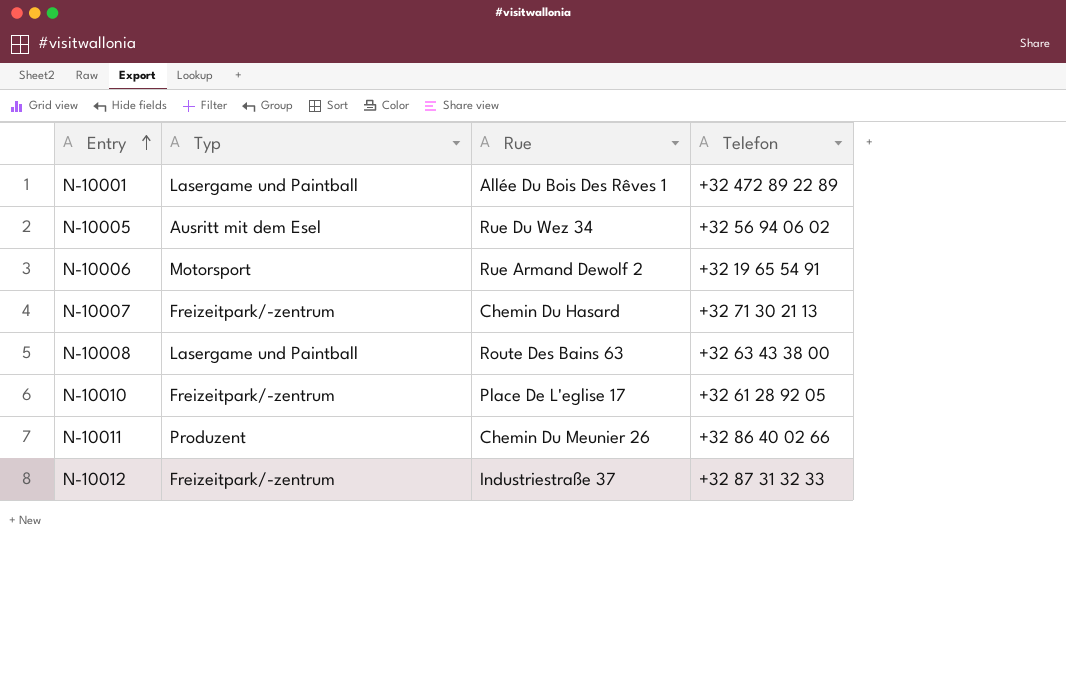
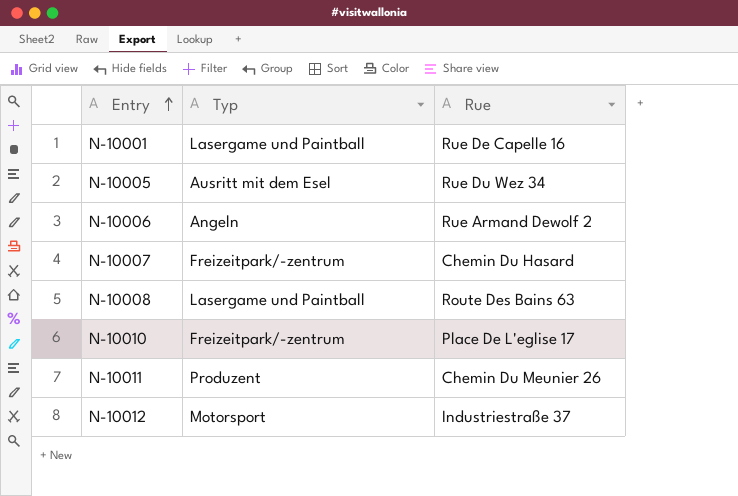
column Telefon | position: 4 -> none
N-10001 | Rue: Allée Du Bois Des Rêves 1 -> Rue De Capelle 16
N-10006 | Typ: Motorsport -> Angeln
N-10012 | Typ: Freizeitpark/-zentrum -> Motorsport

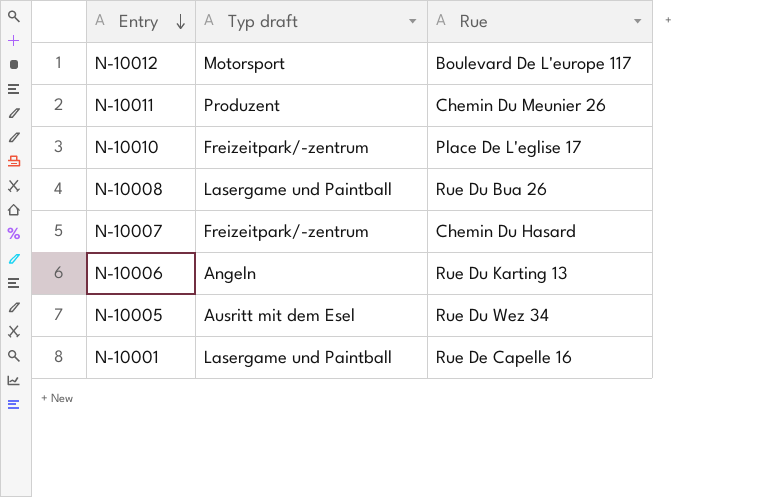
row order: Entry ascending -> Entry descending
column name: Typ -> Typ draft
N-10012 | Rue: Industriestraße 37 -> Boulevard De L'europe 117
N-10008 | Rue: Route Des Bains 63 -> Rue Du Bua 26
N-10006 | Rue: Rue Armand Dewolf 2 -> Rue Du Karting 13

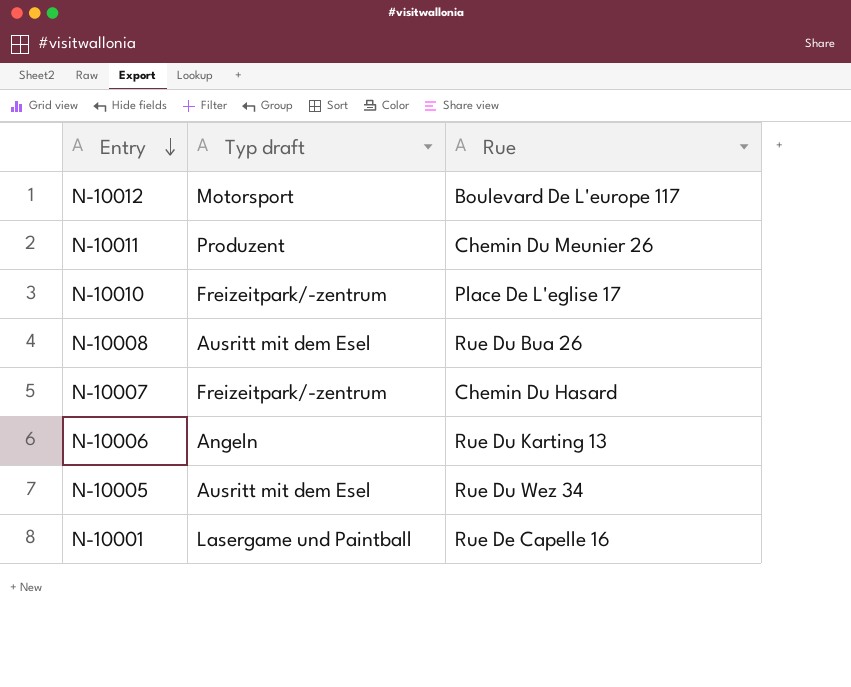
N-10008 | Typ draft: Lasergame und Paintball -> Ausritt mit dem Esel

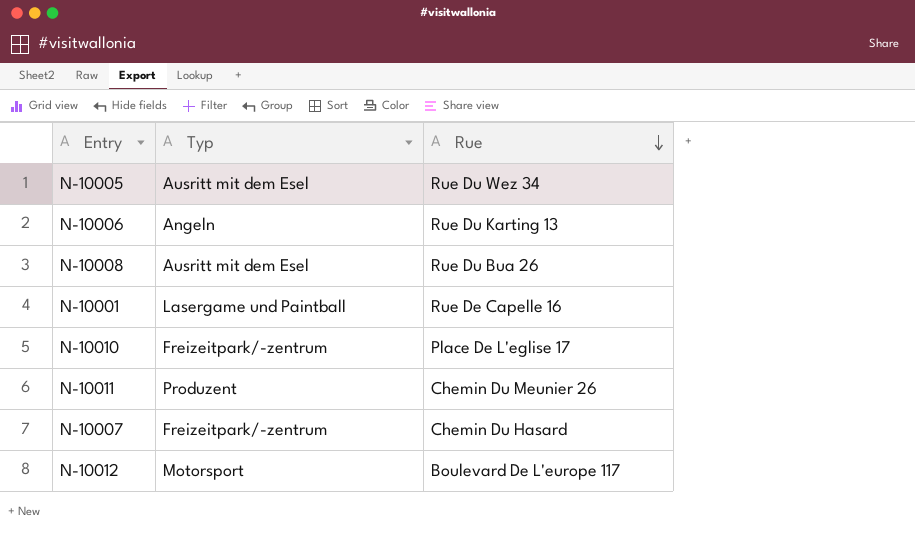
row order: Entry descending -> Rue descending
column name: Typ draft -> Typ

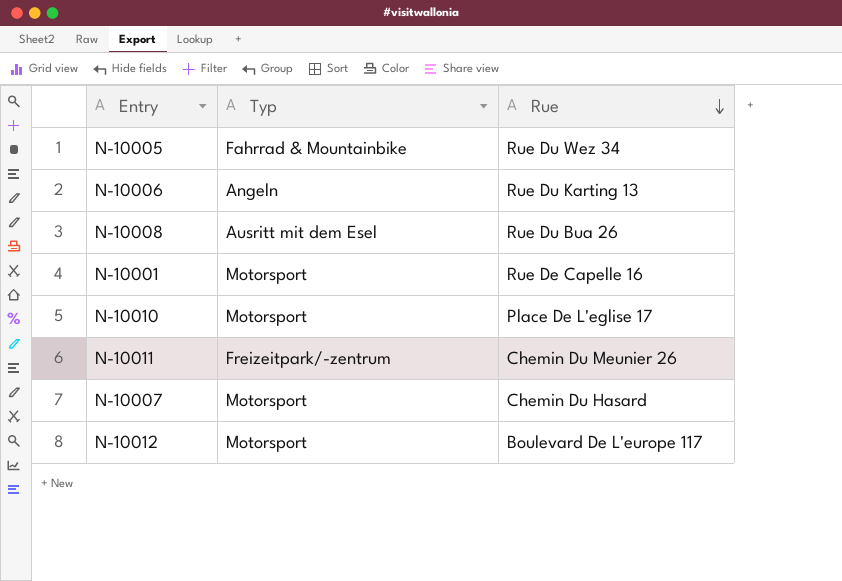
N-10005 | Typ: Ausritt mit dem Esel -> Fahrrad & Mountainbike
N-10001 | Typ: Lasergame und Paintball -> Motorsport
N-10010 | Typ: Freizeitpark/-zentrum -> Motorsport
N-10011 | Typ: Produzent -> Freizeitpark/-zentrum
N-10007 | Typ: Freizeitpark/-zentrum -> Motorsport

